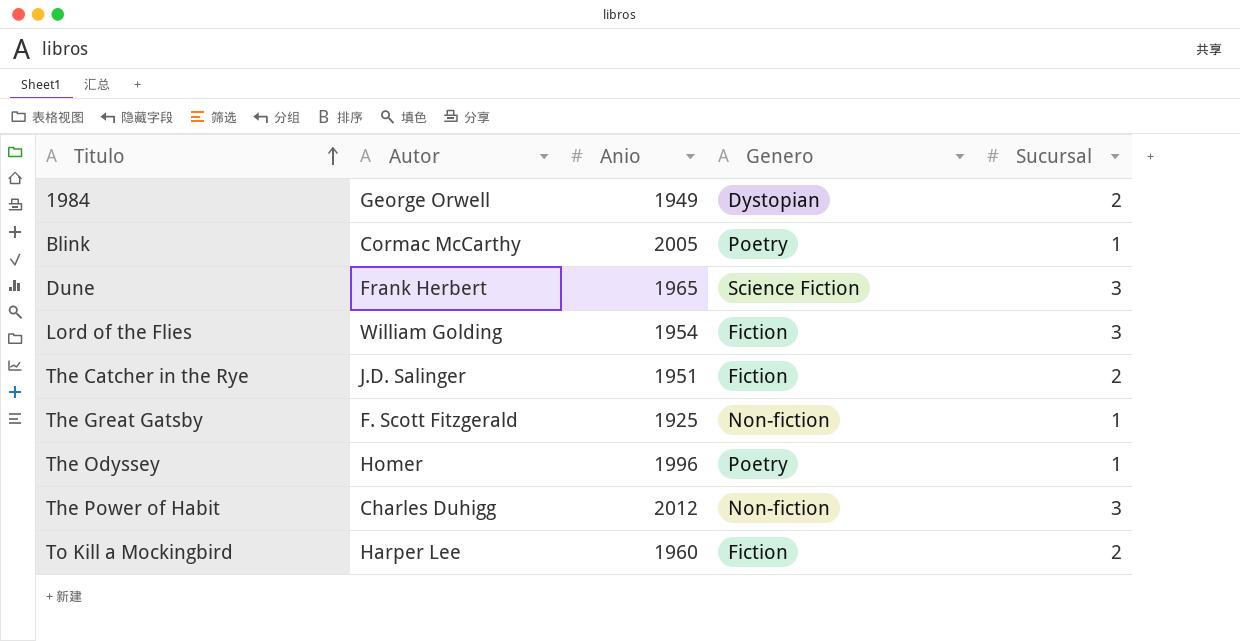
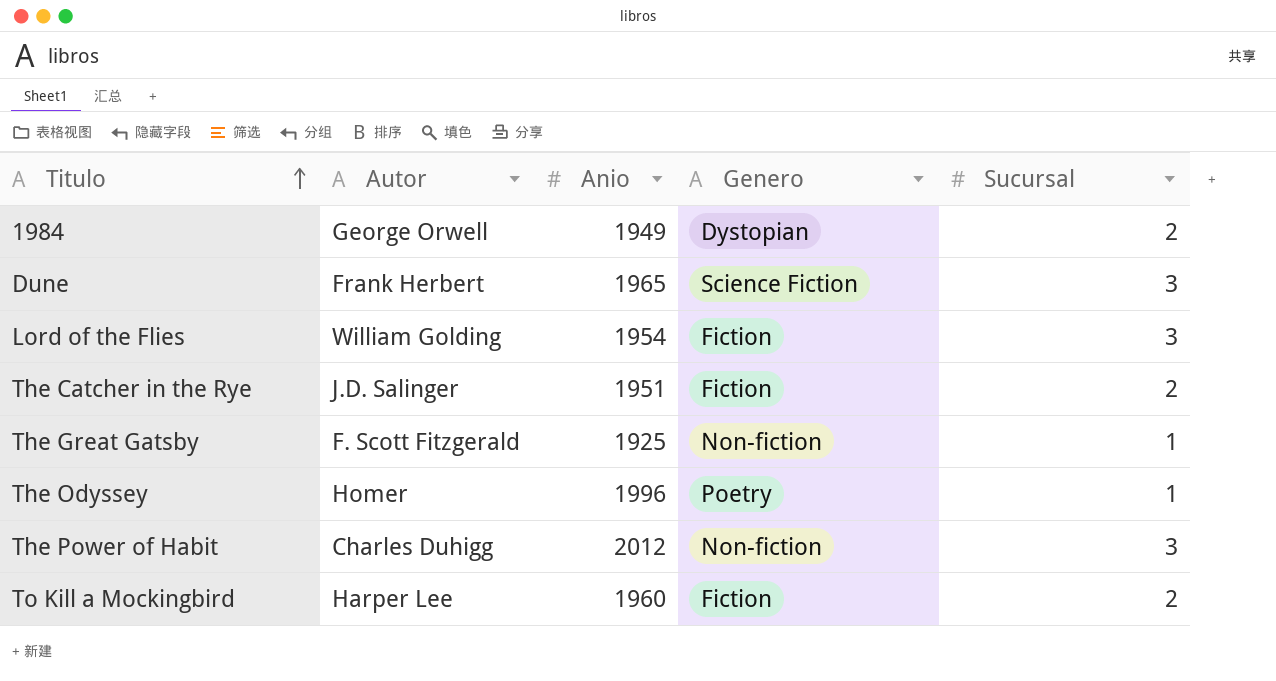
row Blink: Cormac McCarthy | 2005 | Poetry | 1 -> none

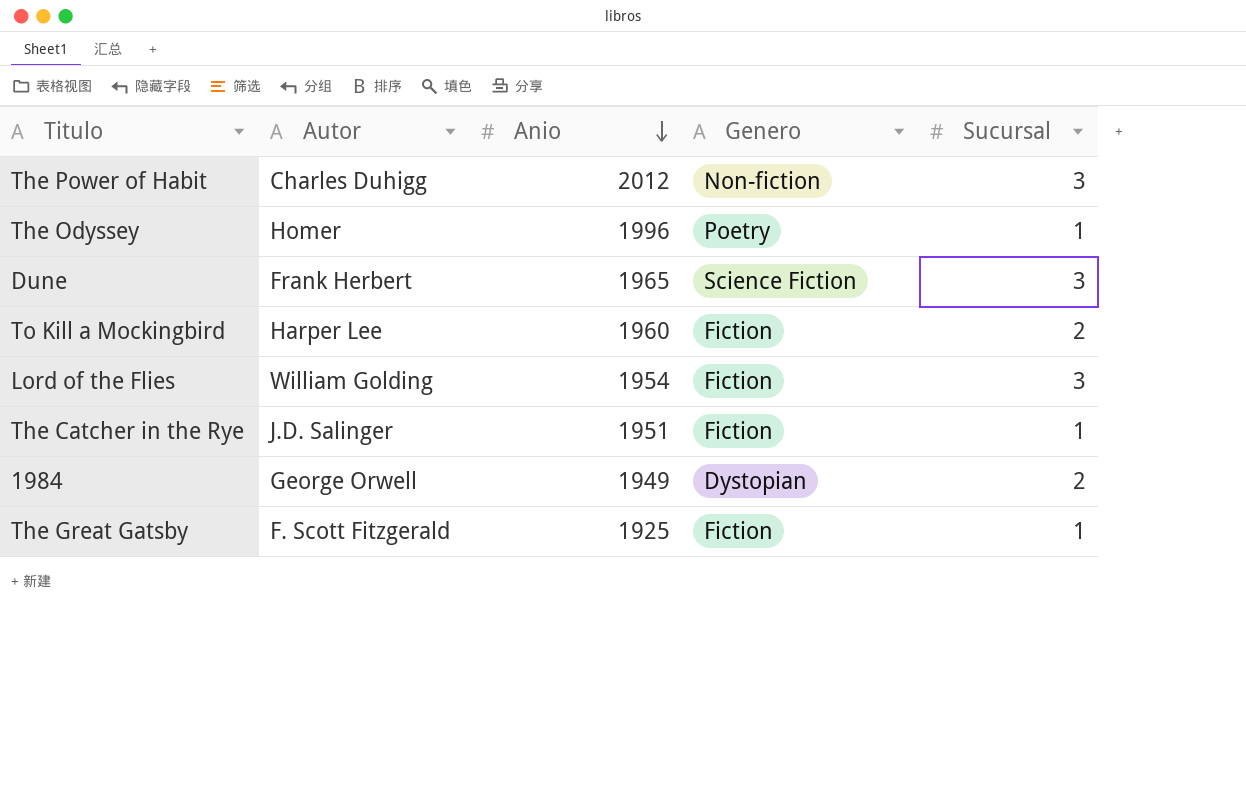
row order: Titulo ascending -> Anio descending
The Catcher in the Rye | Sucursal: 2 -> 1
The Great Gatsby | Genero: Non-fiction -> Fiction

